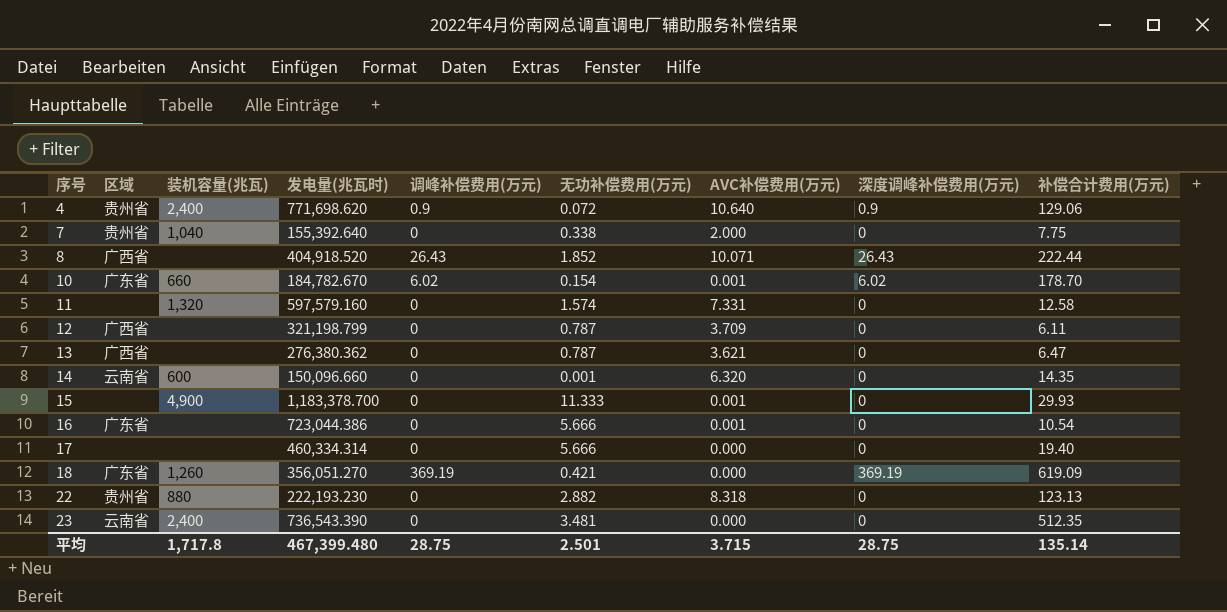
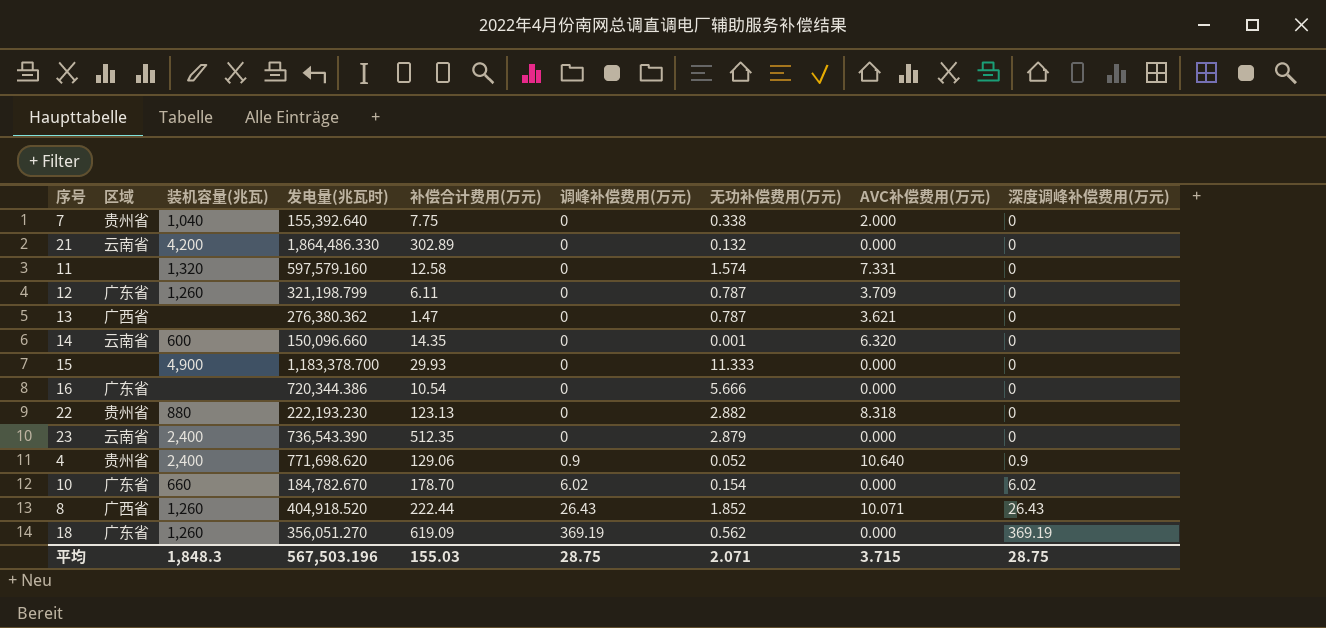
row order: 序号 ascending -> 调峰补偿费用(万元) ascending
column 补偿合计费用(万元) | position: 9 -> 5
row 17: none | none | 460,334.314 | 0 | 5.666 | 0.000 | 0 | 19.40 -> none
row 21: none -> 云南省 | 4,200 | 1,864,486.330 | 302.89 | 0 | 0.132 | 0.000 | 0
12 | 区域: 广西省 -> 广东省
12 | 装机容量(兆瓦): none -> 1,260
13 | 补偿合计费用(万元): 6.47 -> 1.47
15 | AVC补偿费用(万元): 0.001 -> 0.000
16 | 发电量(兆瓦时): 723,044.386 -> 720,344.386
16 | AVC补偿费用(万元): 0.001 -> 0.000
23 | 无功补偿费用(万元): 3.481 -> 2.879
4 | 无功补偿费用(万元): 0.072 -> 0.052
10 | AVC补偿费用(万元): 0.001 -> 0.000
8 | 装机容量(兆瓦): none -> 1,260
18 | 无功补偿费用(万元): 0.421 -> 0.562
平均 | 装机容量(兆瓦): 1,717.8 -> 1,848.3
平均 | 发电量(兆瓦时): 467,399.480 -> 567,503.196
平均 | 补偿合计费用(万元): 135.14 -> 155.03
平均 | 无功补偿费用(万元): 2.501 -> 2.071

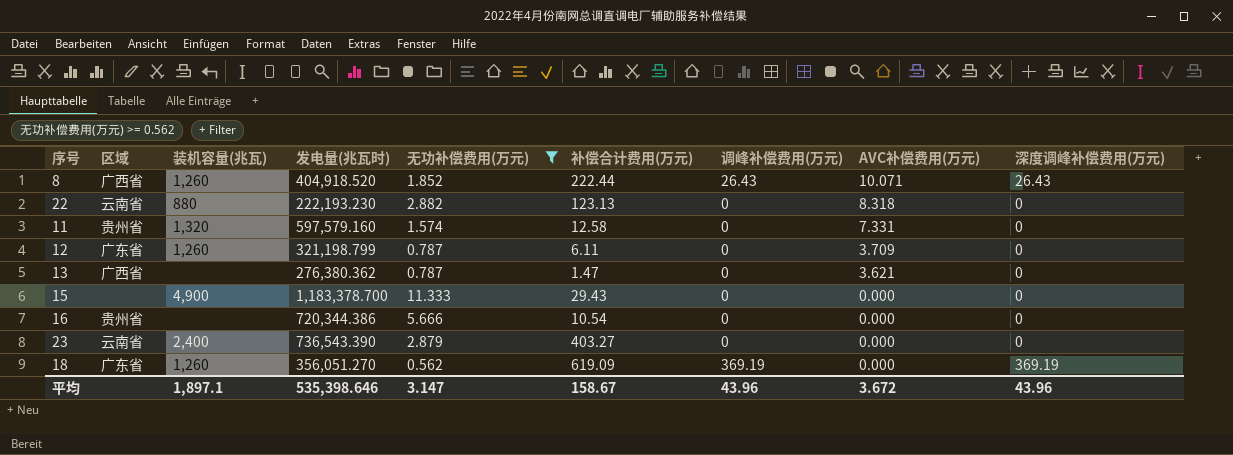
filter: none -> 无功补偿费用(万元) >= 0.562
row order: 调峰补偿费用(万元) ascending -> AVC补偿费用(万元) descending
column 无功补偿费用(万元) | position: 7 -> 5
22 | 区域: 贵州省 -> 云南省
11 | 区域: none -> 贵州省
15 | 补偿合计费用(万元): 29.93 -> 29.43
16 | 区域: 广东省 -> 贵州省
23 | 补偿合计费用(万元): 512.35 -> 403.27
平均 | 装机容量(兆瓦): 1,848.3 -> 1,897.1
平均 | 发电量(兆瓦时): 567,503.196 -> 535,398.646
平均 | 无功补偿费用(万元): 2.071 -> 3.147
平均 | 补偿合计费用(万元): 155.03 -> 158.67
平均 | 调峰补偿费用(万元): 28.75 -> 43.96
平均 | AVC补偿费用(万元): 3.715 -> 3.672
平均 | 深度调峰补偿费用(万元): 28.75 -> 43.96

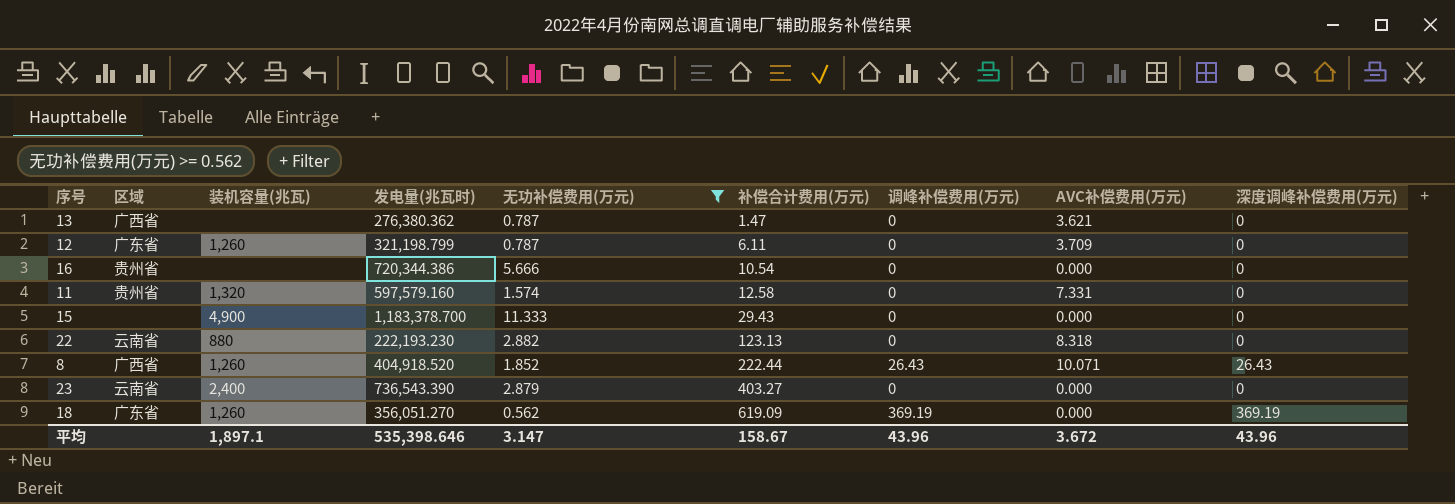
row order: AVC补偿费用(万元) descending -> 补偿合计费用(万元) ascending

